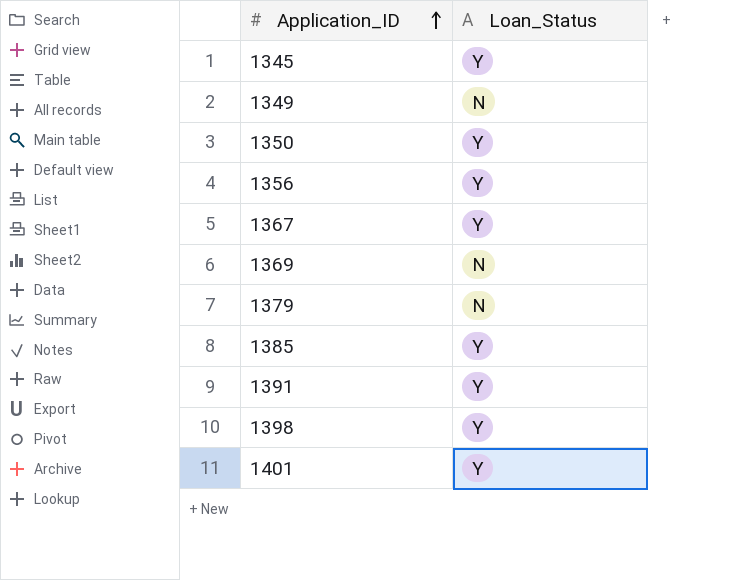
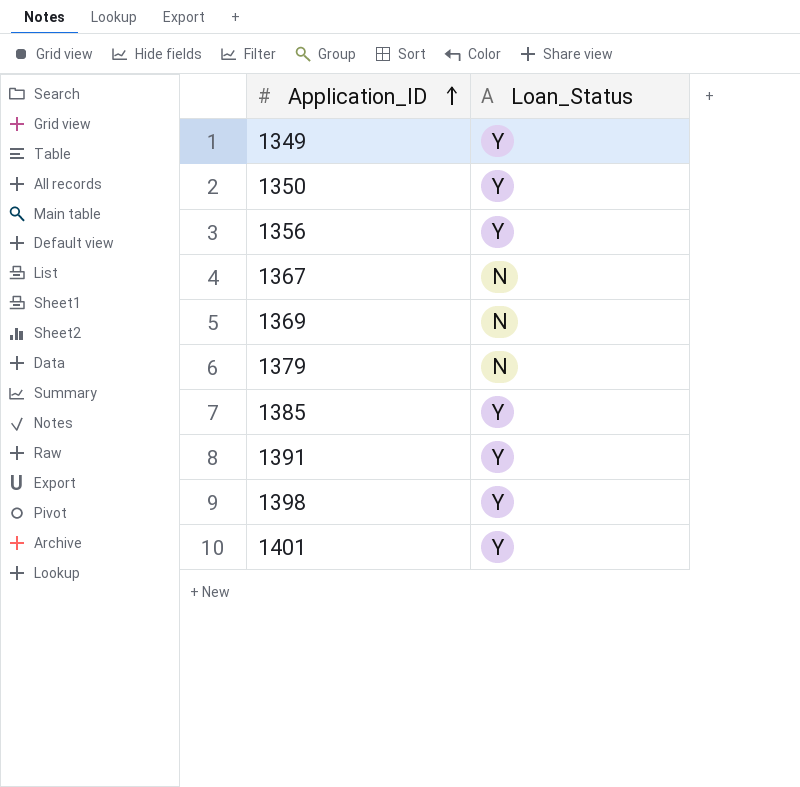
row 1345: Y -> none
1349 | Loan_Status: N -> Y
1367 | Loan_Status: Y -> N

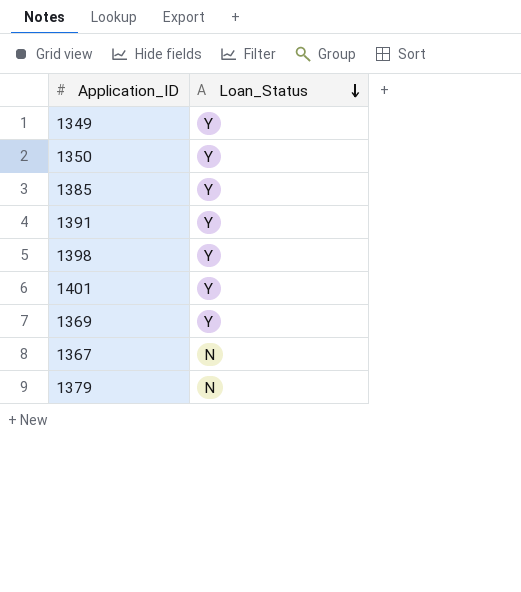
row order: Application_ID ascending -> Loan_Status descending
row 1356: Y -> none
1369 | Loan_Status: N -> Y

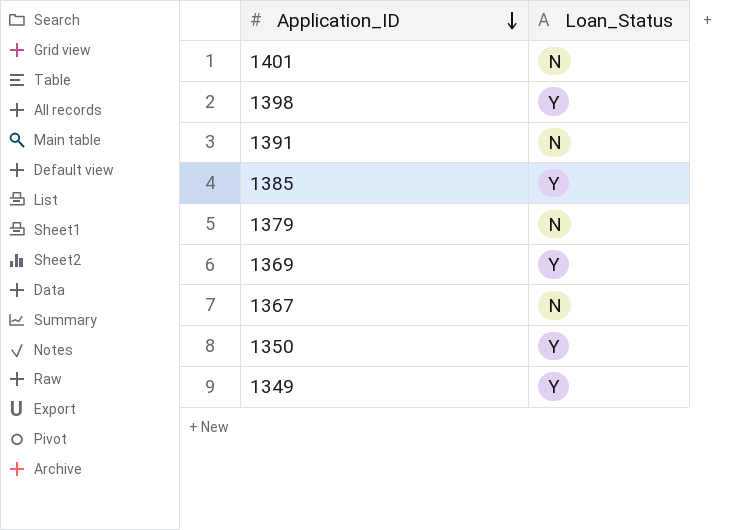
row order: Loan_Status descending -> Application_ID descending
1401 | Loan_Status: Y -> N
1391 | Loan_Status: Y -> N

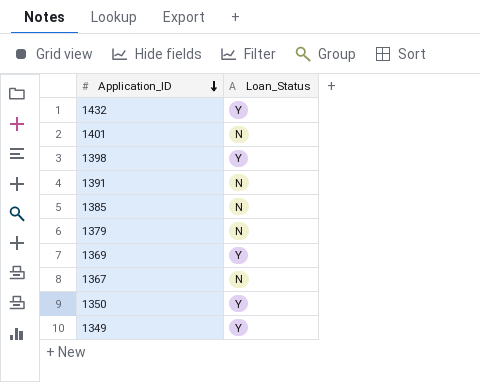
row 1432: none -> Y
1385 | Loan_Status: Y -> N

